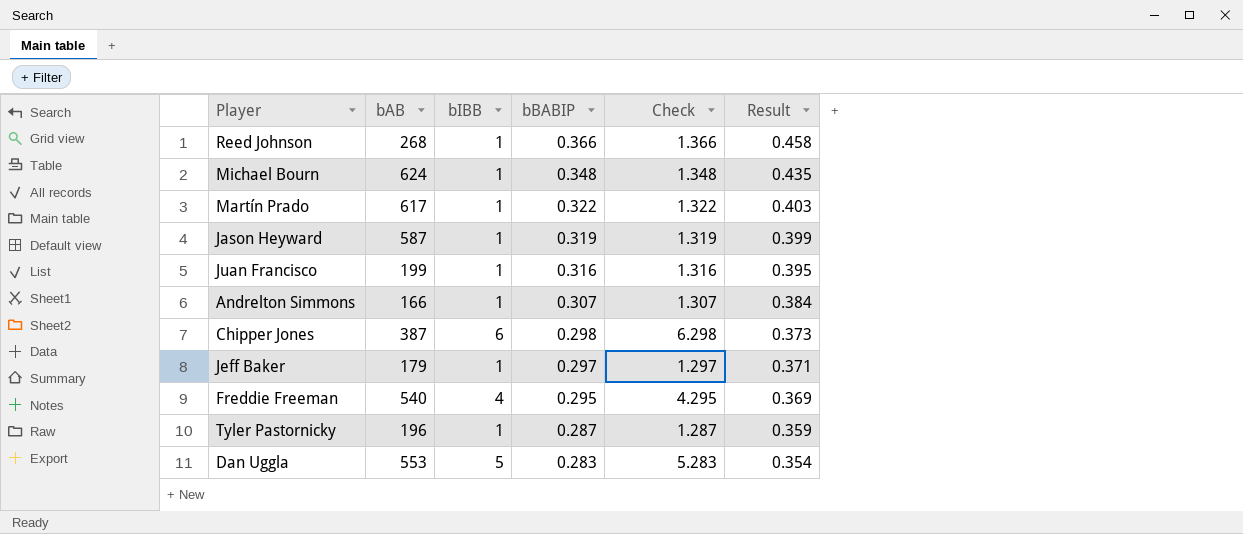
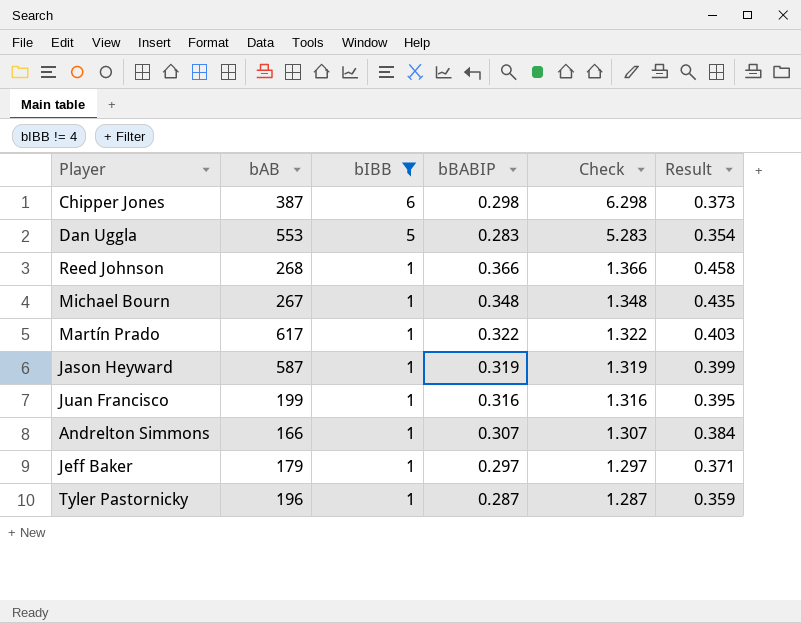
filter: none -> bIBB != 4
row order: bBABIP descending -> bIBB descending
Michael Bourn | bAB: 624 -> 267

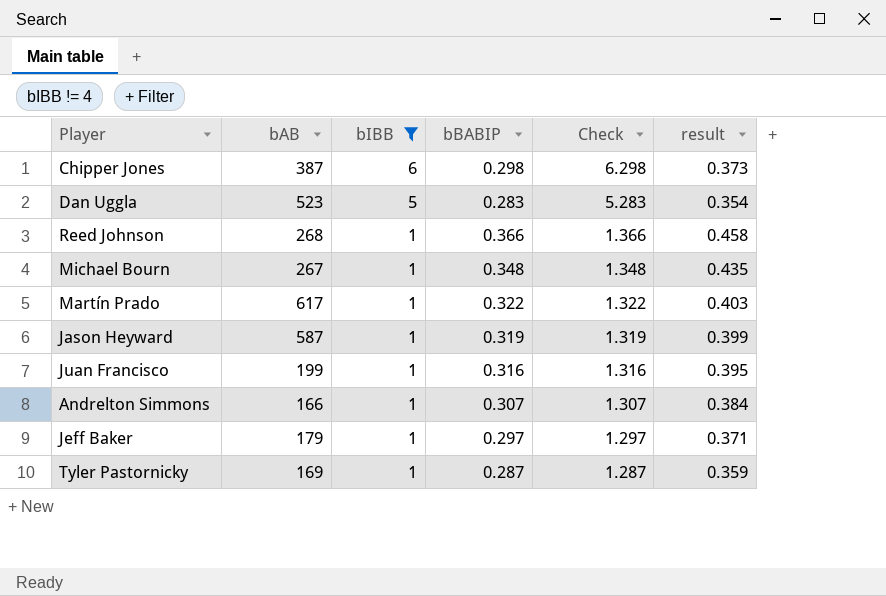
column name: Result -> result
Dan Uggla | bAB: 553 -> 523
Tyler Pastornicky | bAB: 196 -> 169

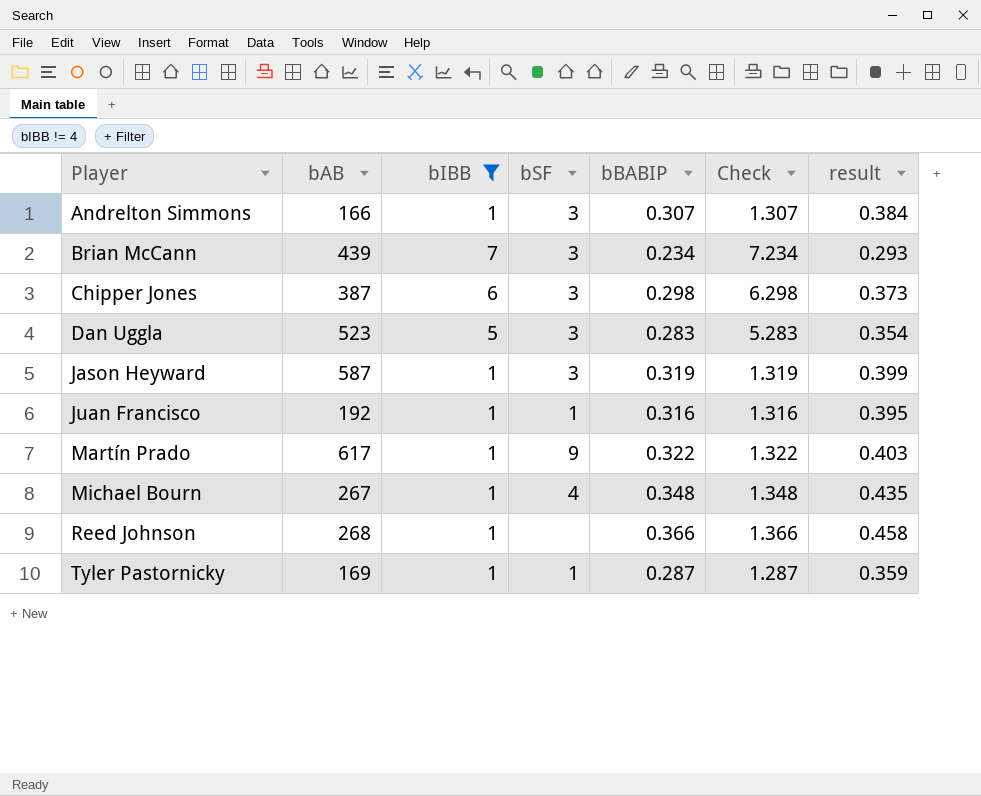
row order: bIBB descending -> Player ascending
column bSF | position: none -> 4
row Jeff Baker: 179 | 1 | 0.297 | 1.297 | 0.371 -> none
row Brian McCann: none -> 439 | 7 | 3 | 0.234 | 7.234 | 0.293
Juan Francisco | bAB: 199 -> 192

